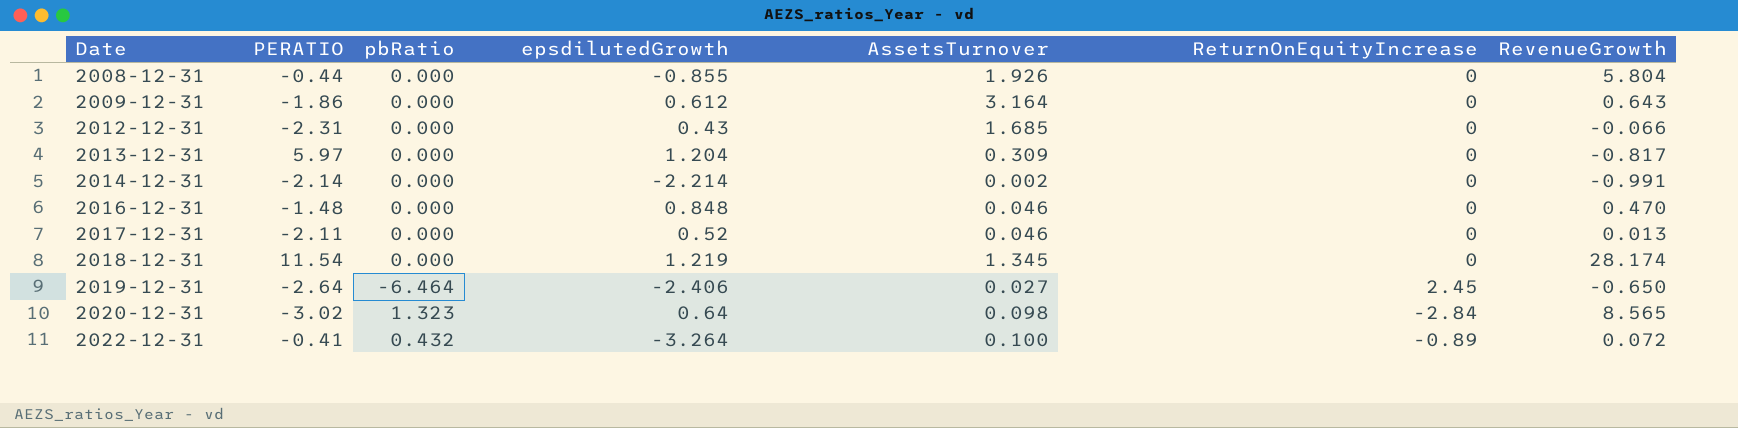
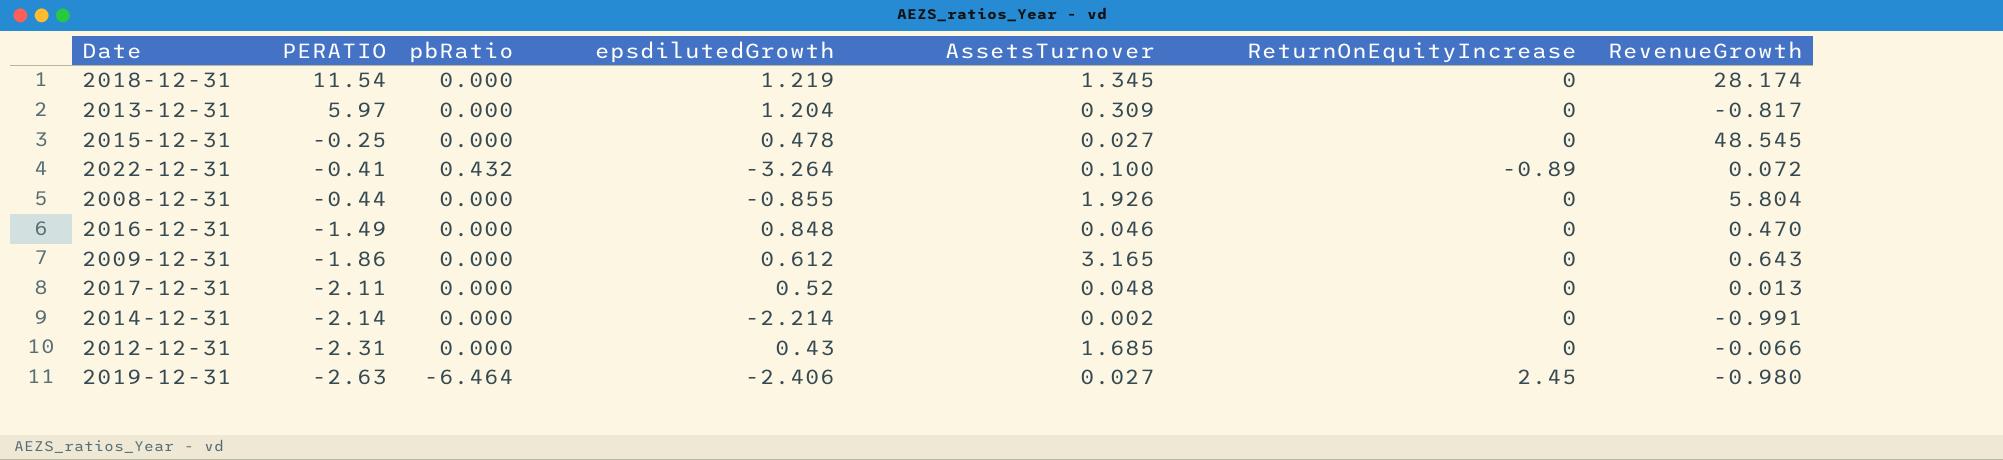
row order: Date ascending -> PERATIO descending
row 2020-12-31: -3.02 | 1.323 | 0.64 | 0.098 | -2.84 | 8.565 -> none
row 2015-12-31: none -> -0.25 | 0.000 | 0.478 | 0.027 | 0 | 48.545
2016-12-31 | PERATIO: -1.48 -> -1.49
2009-12-31 | AssetsTurnover: 3.164 -> 3.165
2017-12-31 | AssetsTurnover: 0.046 -> 0.048
2019-12-31 | PERATIO: -2.64 -> -2.63
2019-12-31 | RevenueGrowth: -0.650 -> -0.980

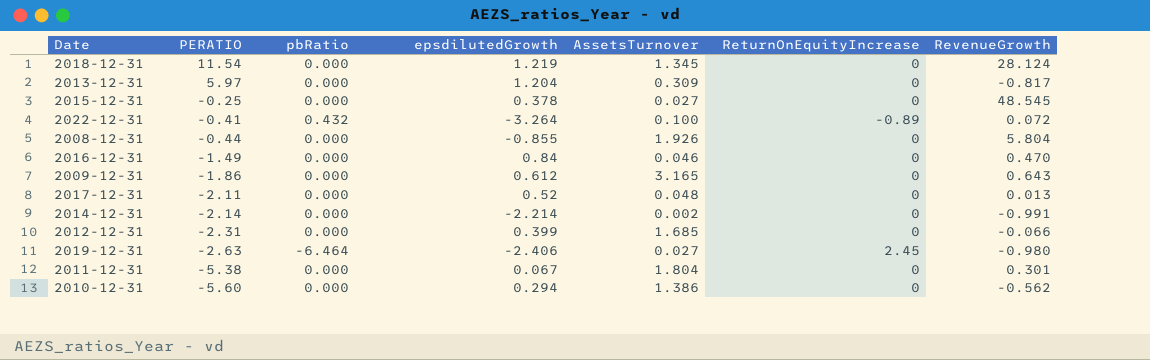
2018-12-31 | RevenueGrowth: 28.174 -> 28.124
2015-12-31 | epsdilutedGrowth: 0.478 -> 0.378
2016-12-31 | epsdilutedGrowth: 0.848 -> 0.84
2012-12-31 | epsdilutedGrowth: 0.43 -> 0.399
row 2011-12-31: none -> -5.38 | 0.000 | 0.067 | 1.804 | 0 | 0.301
row 2010-12-31: none -> -5.60 | 0.000 | 0.294 | 1.386 | 0 | -0.562

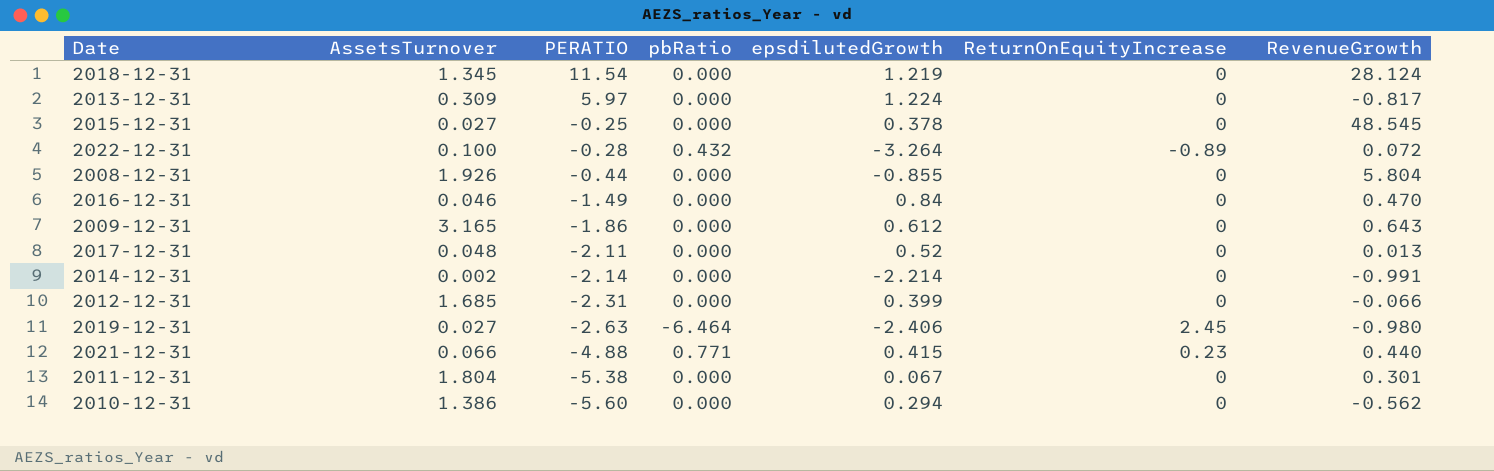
column AssetsTurnover | position: 5 -> 2
2013-12-31 | epsdilutedGrowth: 1.204 -> 1.224
2022-12-31 | PERATIO: -0.41 -> -0.28
row 2021-12-31: none -> 0.066 | -4.88 | 0.771 | 0.415 | 0.23 | 0.440

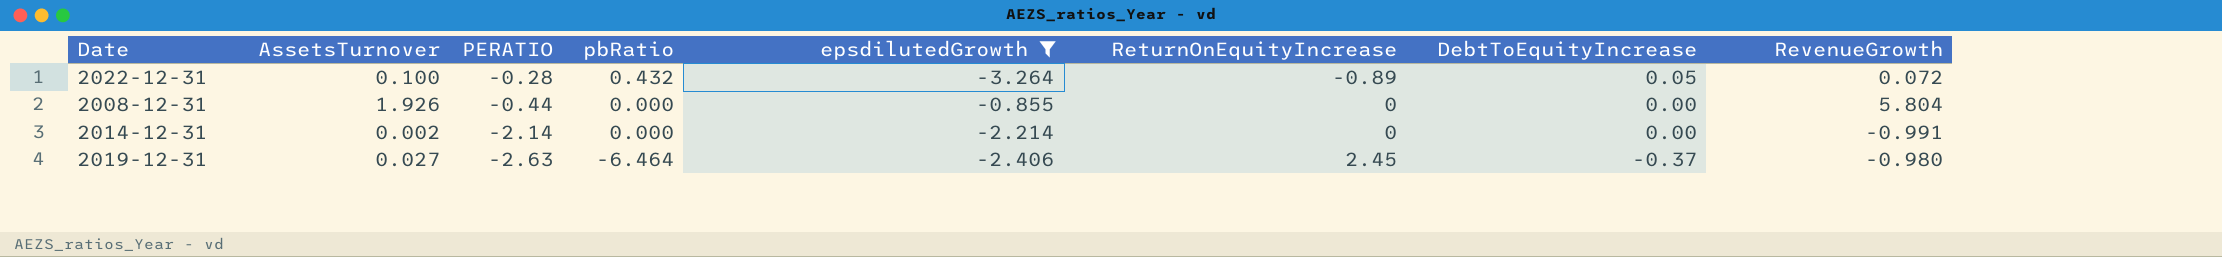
filter: none -> epsdilutedGrowth <= -0.855
column DebtToEquityIncrease | position: none -> 7

